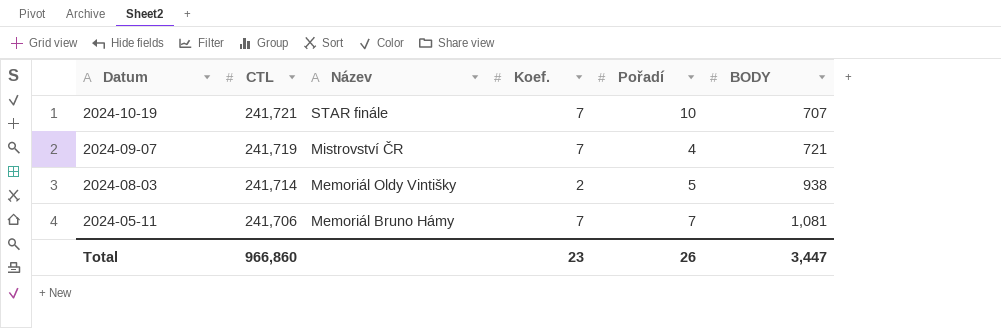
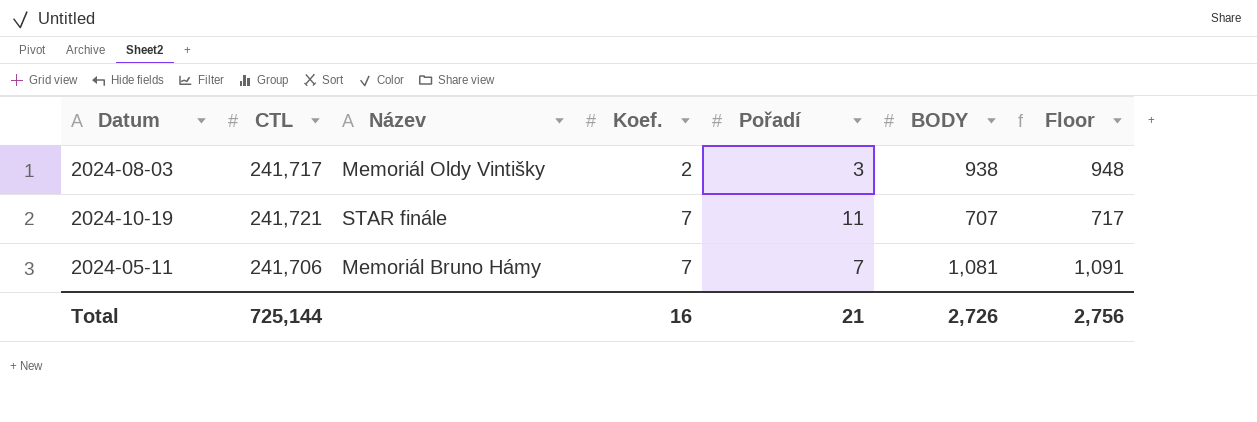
row order: Datum descending -> Koef. ascending
column Floor | formula: none -> [BODY] + 10
row 2024-09-07: 241,719 | Mistrovství ČR | 7 | 4 | 721 -> none
2024-08-03 | CTL: 241,714 -> 241,717
2024-08-03 | Pořadí: 5 -> 3
2024-10-19 | Pořadí: 10 -> 11
Total | CTL: 966,860 -> 725,144
Total | Koef.: 23 -> 16
Total | Pořadí: 26 -> 21
Total | BODY: 3,447 -> 2,726

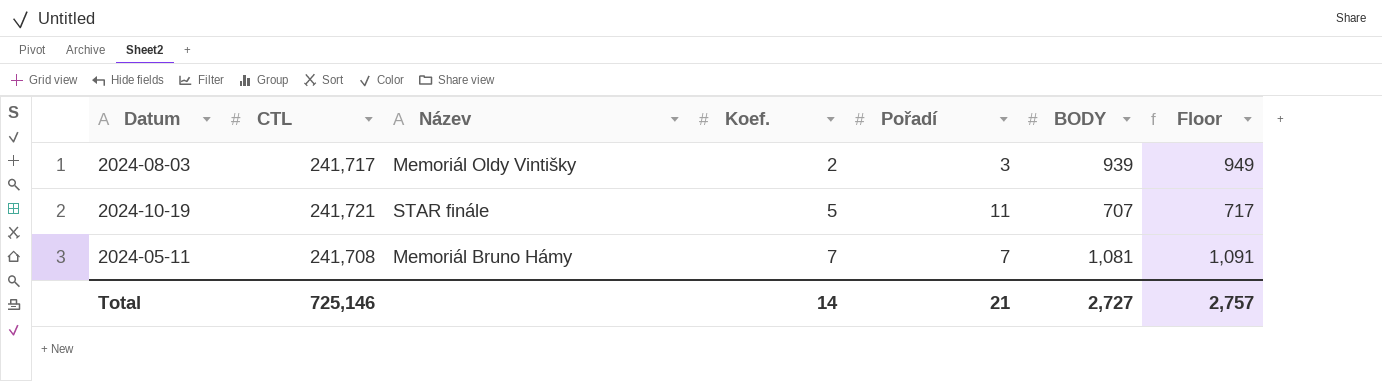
2024-08-03 | BODY: 938 -> 939
2024-08-03 | Floor: 948 -> 949
2024-10-19 | Koef.: 7 -> 5
2024-05-11 | CTL: 241,706 -> 241,708
Total | CTL: 725,144 -> 725,146
Total | Koef.: 16 -> 14
Total | BODY: 2,726 -> 2,727
Total | Floor: 2,756 -> 2,757

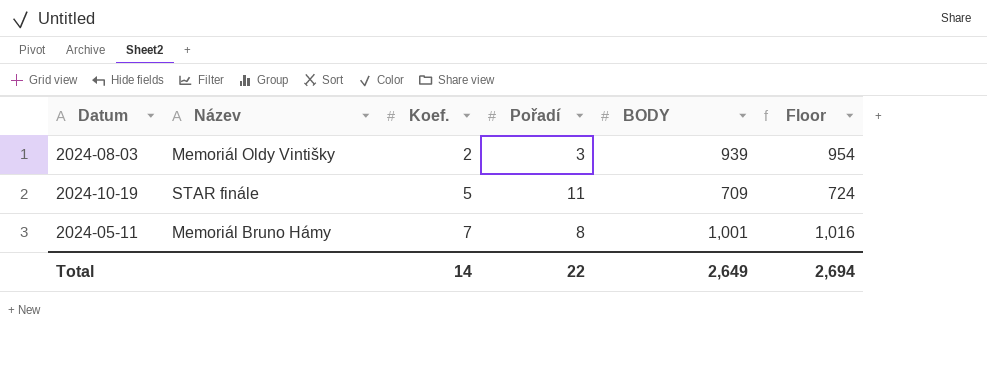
column CTL | position: 2 -> none
column Floor | formula: [BODY] + 10 -> [BODY] + 15
2024-10-19 | BODY: 707 -> 709
2024-05-11 | Pořadí: 7 -> 8
2024-05-11 | BODY: 1,081 -> 1,001
Total | Pořadí: 21 -> 22
Total | BODY: 2,727 -> 2,649
Total | Floor: 2,757 -> 2,694

